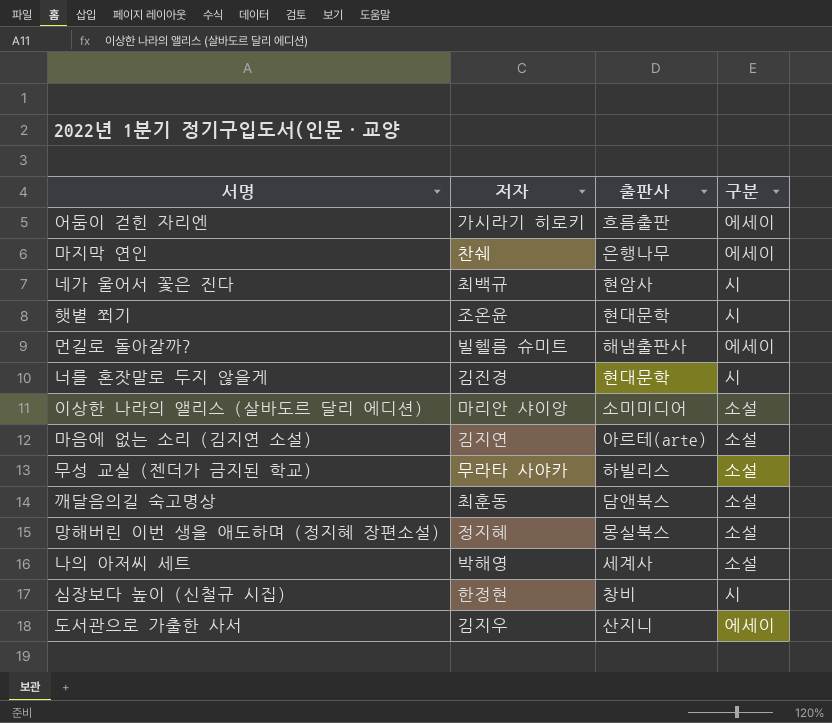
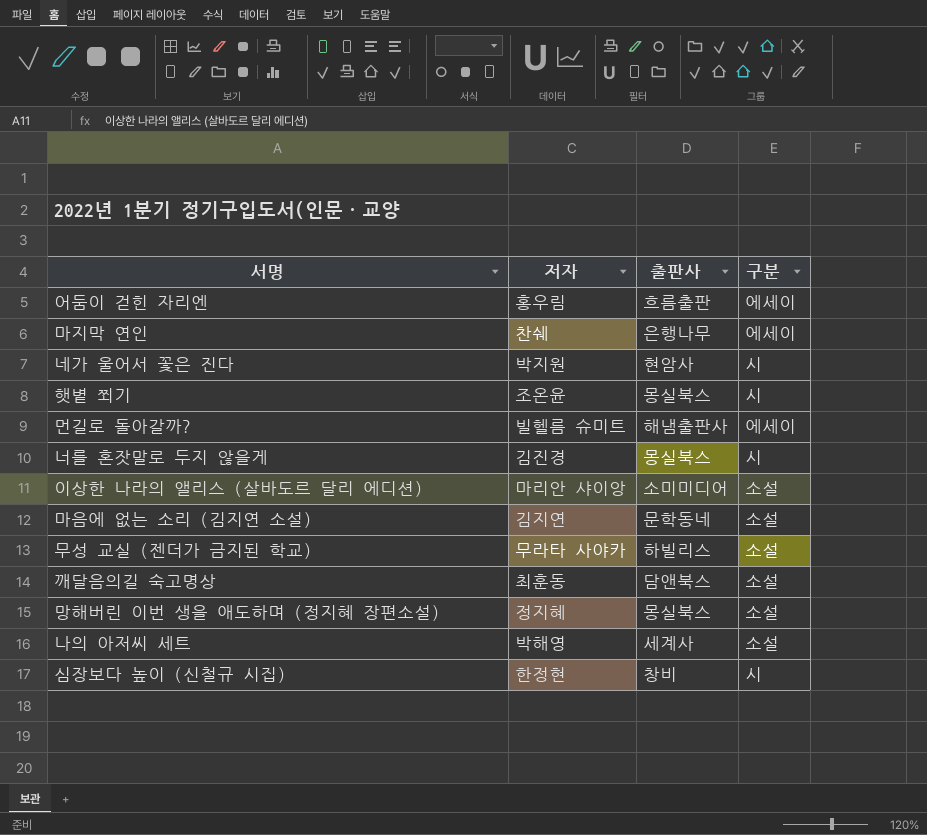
row 도서관으로 가출한 사서: 김지우 | 산지니 | 에세이 -> none
어둠이 걷힌 자리엔 | 저자: 가시라기 히로키 -> 홍우림
네가 울어서 꽃은 진다 | 저자: 최백규 -> 박지원
햇볕 쬐기 | 출판사: 현대문학 -> 몽실북스
너를 혼잣말로 두지 않을게 | 출판사: 현대문학 -> 몽실북스
마음에 없는 소리 (김지연 소설) | 출판사: 아르테(arte) -> 문학동네

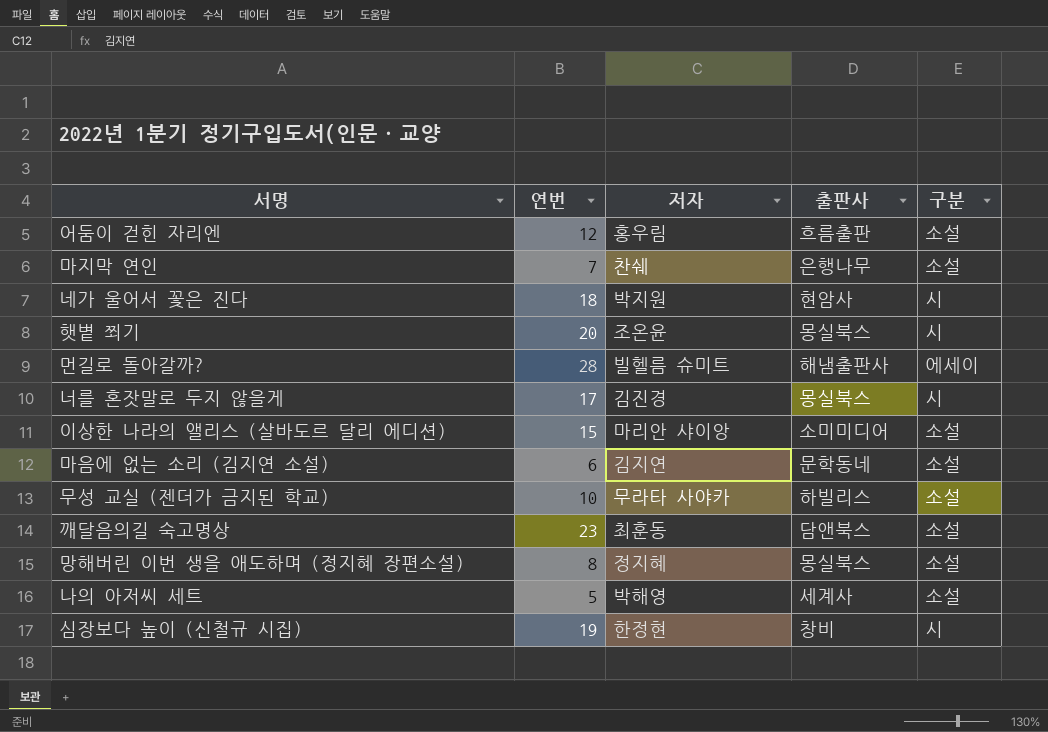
column 연번 | position: none -> 2
어둠이 걷힌 자리엔 | 구분: 에세이 -> 소설
마지막 연인 | 구분: 에세이 -> 소설

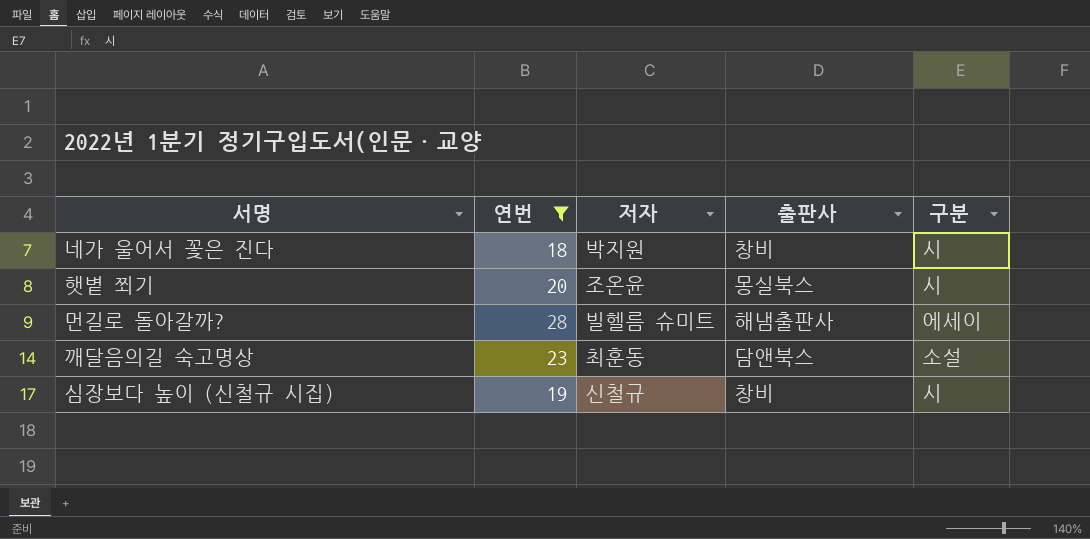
filter: none -> 연번 >= 18
네가 울어서 꽃은 진다 | 출판사: 현암사 -> 창비
심장보다 높이 (신철규 시집) | 저자: 한정현 -> 신철규

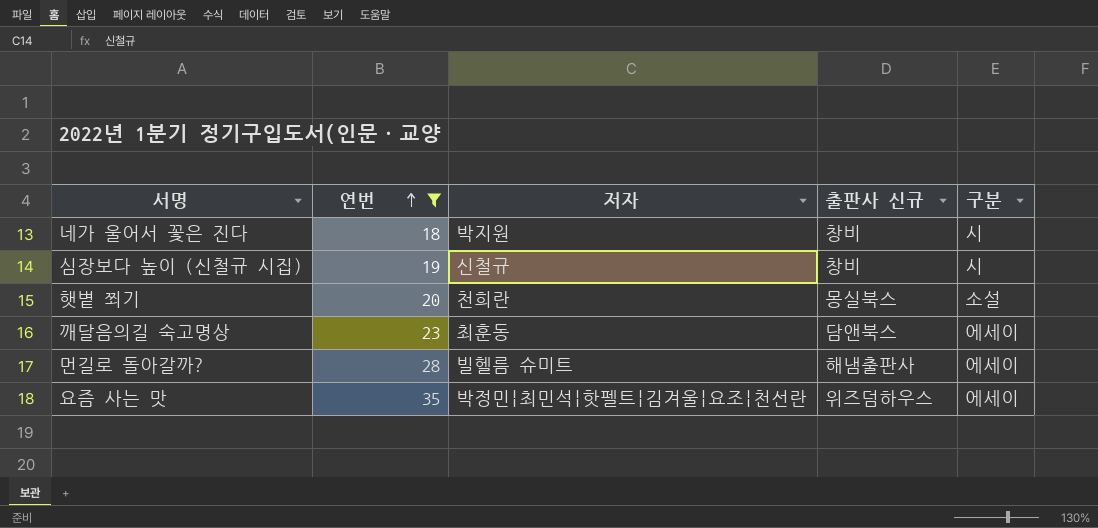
row order: none -> 연번 ascending
column name: 출판사 -> 출판사 신규
햇볕 쬐기 | 저자: 조온윤 -> 천희란
햇볕 쬐기 | 구분: 시 -> 소설
깨달음의길 숙고명상 | 구분: 소설 -> 에세이
row 요즘 사는 맛: none -> 35 | 박정민|최민석|핫펠트|김겨울|요조|천선란 | 위즈덤하우스 | 에세이

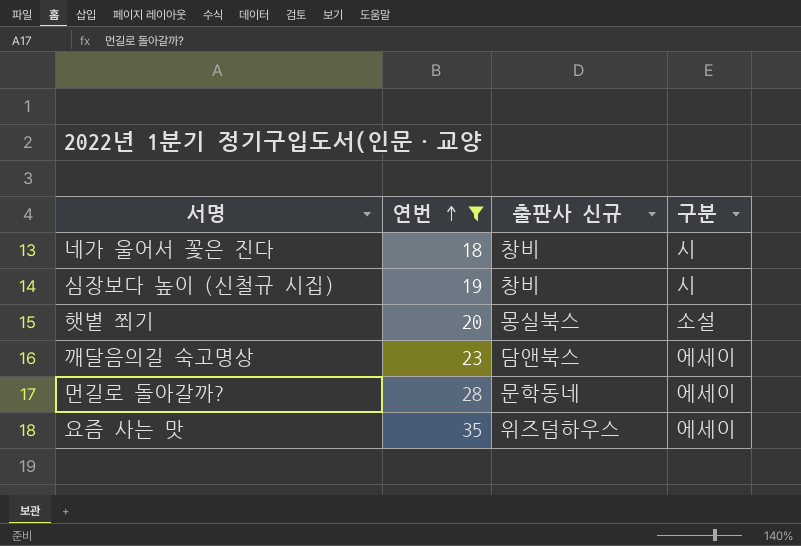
column 저자 | position: 3 -> none
먼길로 돌아갈까? | 출판사 신규: 해냄출판사 -> 문학동네

